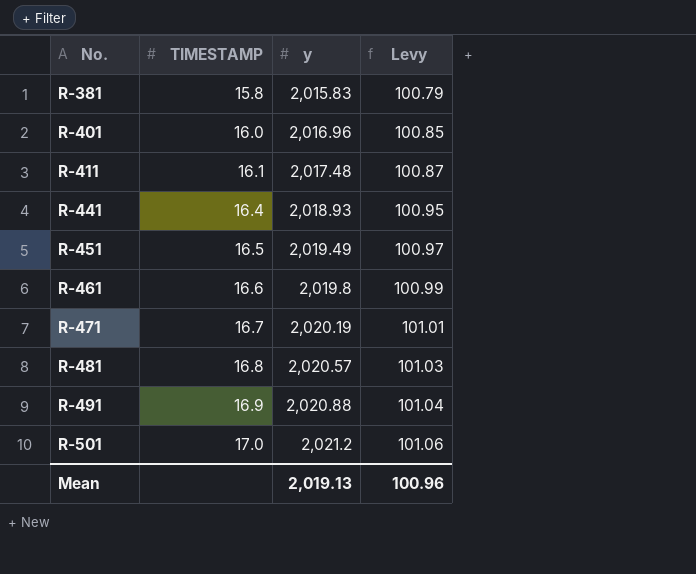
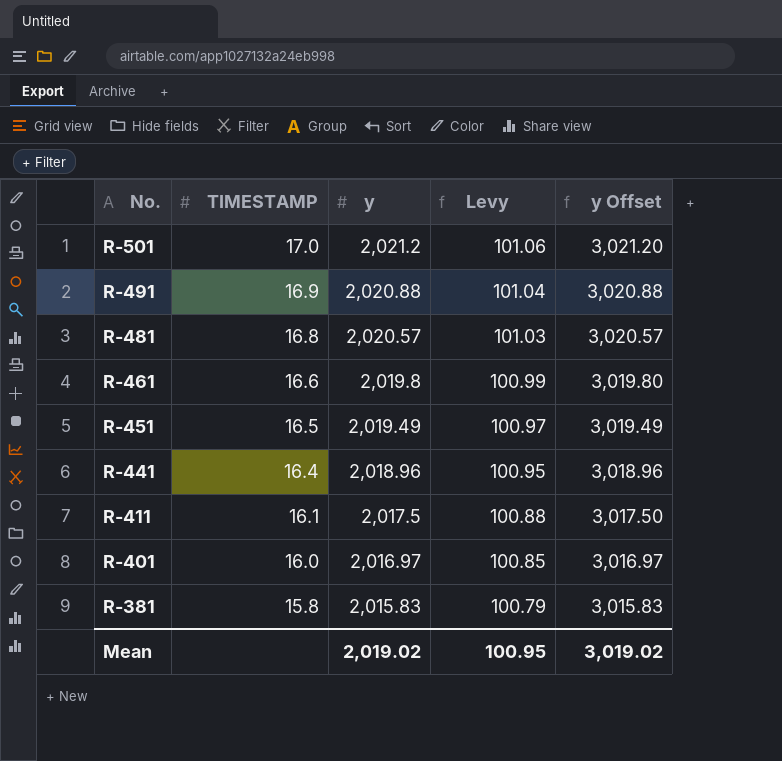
row order: No. ascending -> No. descending
column y Offset | formula: none -> [y] + 1000
row R-471: 16.7 | 2,020.19 | 101.01 -> none
R-441 | y: 2,018.93 -> 2,018.96
R-411 | y: 2,017.48 -> 2,017.5
R-411 | Levy: 100.87 -> 100.88
R-401 | y: 2,016.96 -> 2,016.97
Mean | y: 2,019.13 -> 2,019.02
Mean | Levy: 100.96 -> 100.95

